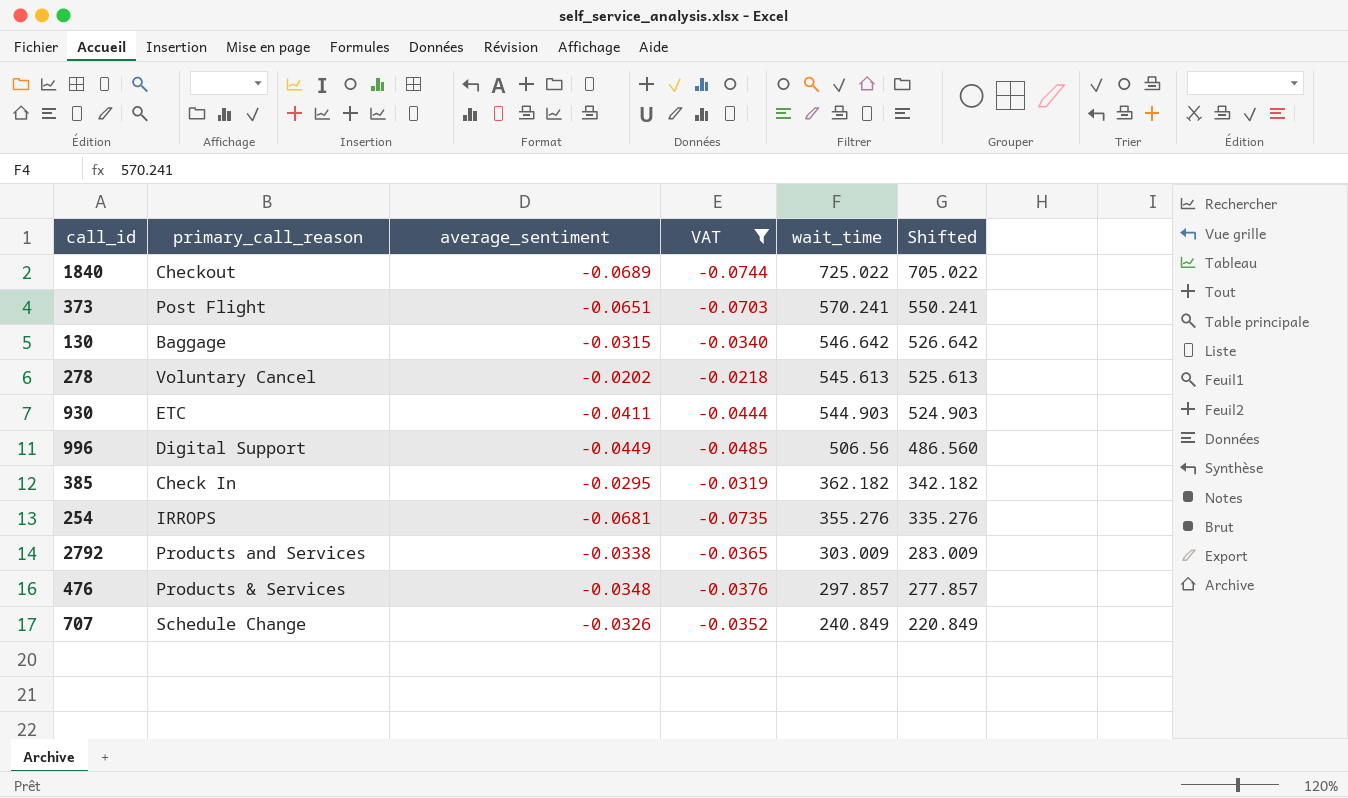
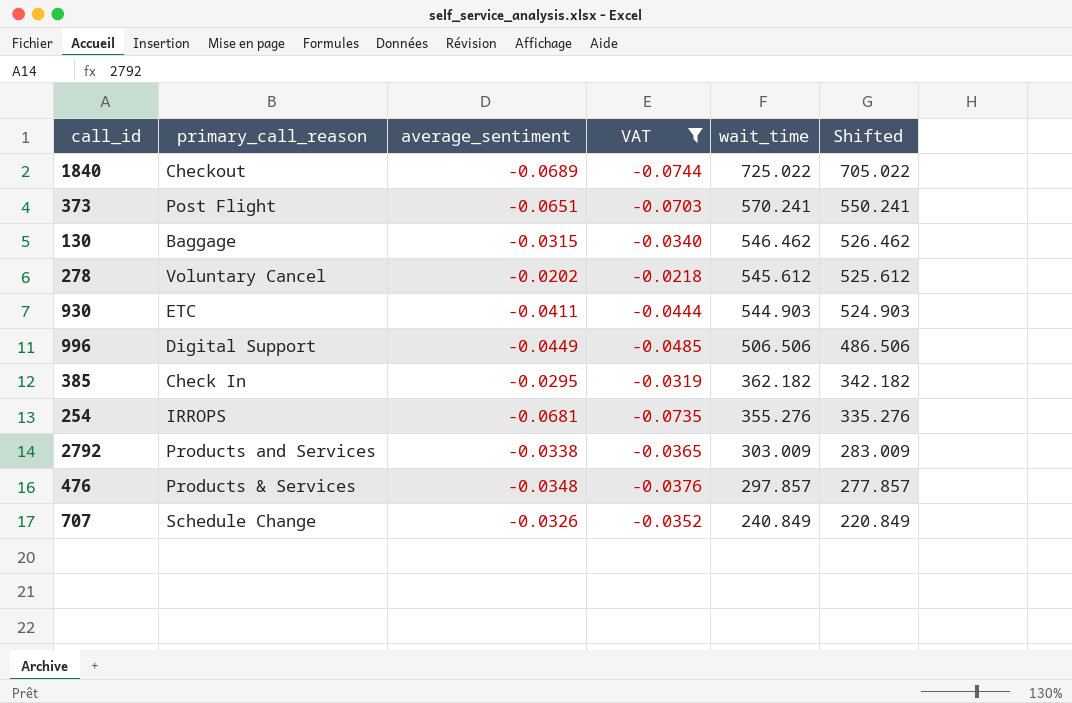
130 | wait_time: 546.642 -> 546.462
130 | Shifted: 526.642 -> 526.462
278 | wait_time: 545.613 -> 545.612
278 | Shifted: 525.613 -> 525.612
996 | wait_time: 506.56 -> 506.506
996 | Shifted: 486.560 -> 486.506

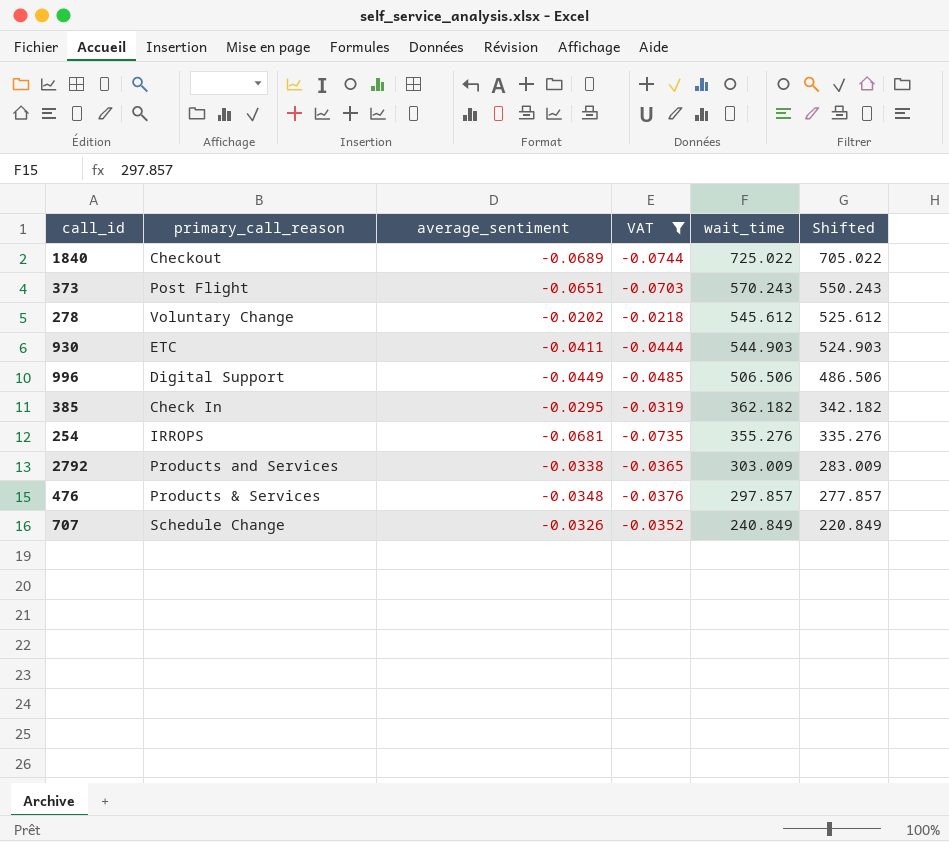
row 130: Baggage | -0.0315 | -0.0340 | 546.462 | 526.462 -> none
373 | wait_time: 570.241 -> 570.243
373 | Shifted: 550.241 -> 550.243
278 | primary_call_reason: Voluntary Cancel -> Voluntary Change

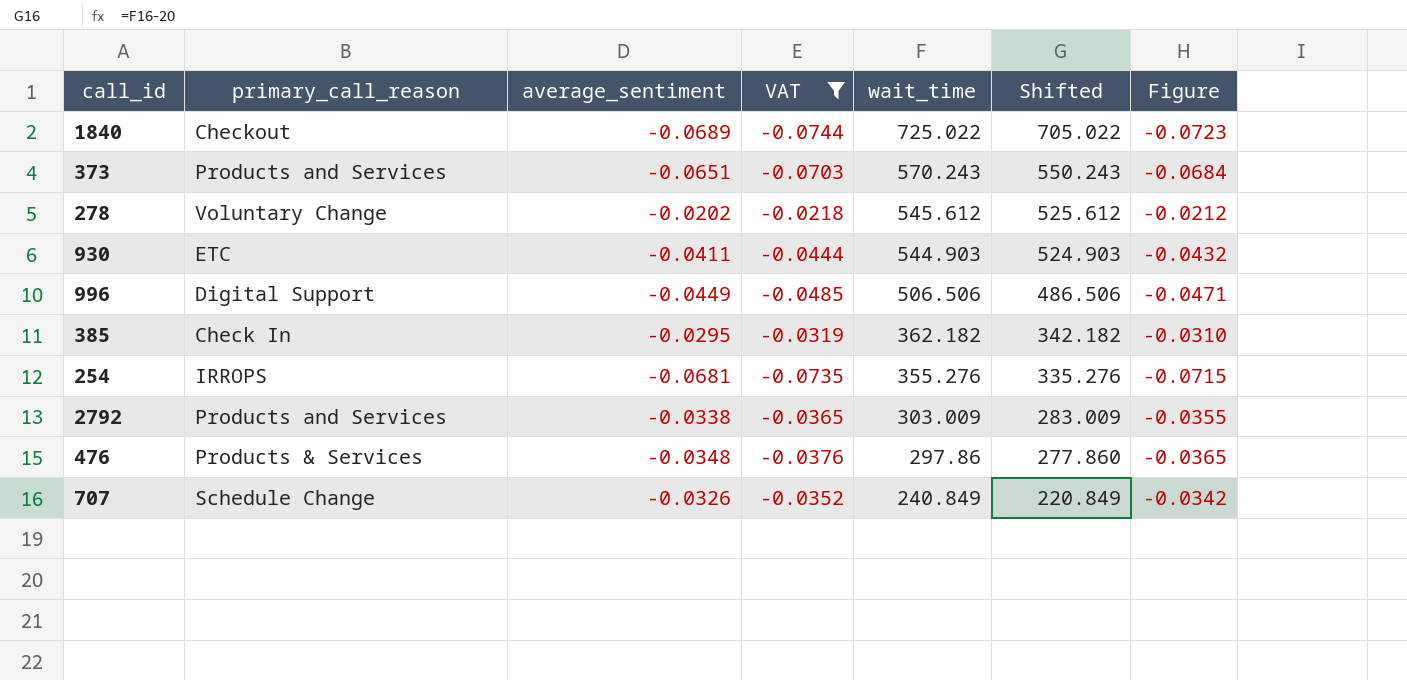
column Figure | formula: none -> [average_sentiment] * 1.05
373 | primary_call_reason: Post Flight -> Products and Services
476 | wait_time: 297.857 -> 297.86
476 | Shifted: 277.857 -> 277.860

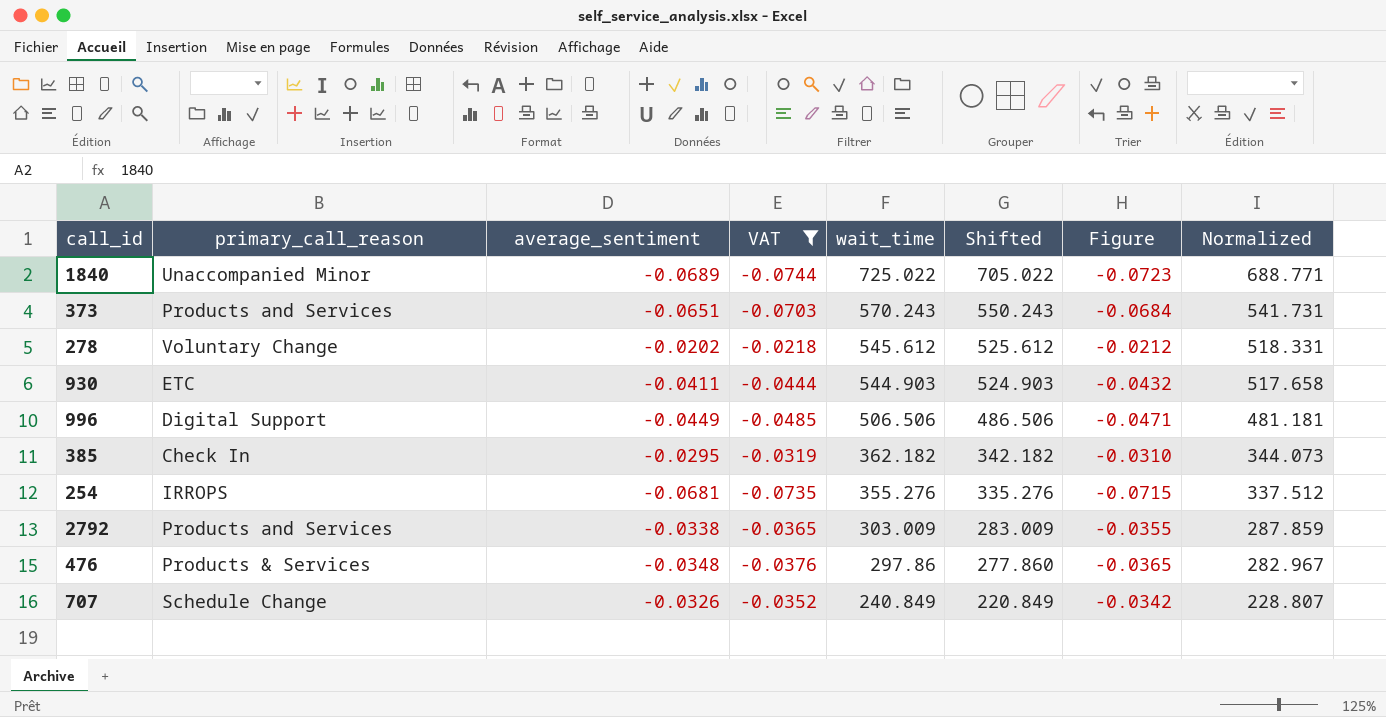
column Normalized | formula: none -> [wait_time] * 0.95
1840 | primary_call_reason: Checkout -> Unaccompanied Minor

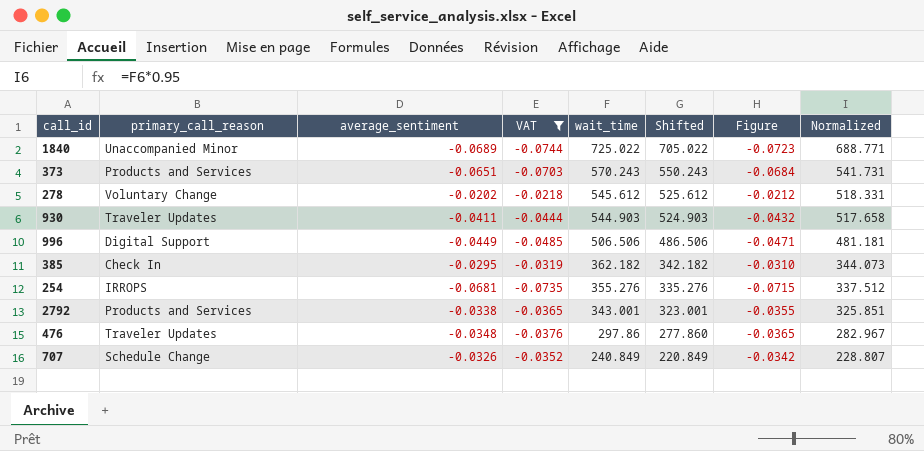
930 | primary_call_reason: ETC -> Traveler Updates
2792 | wait_time: 303.009 -> 343.001
2792 | Shifted: 283.009 -> 323.001
2792 | Normalized: 287.859 -> 325.851
476 | primary_call_reason: Products & Services -> Traveler Updates

